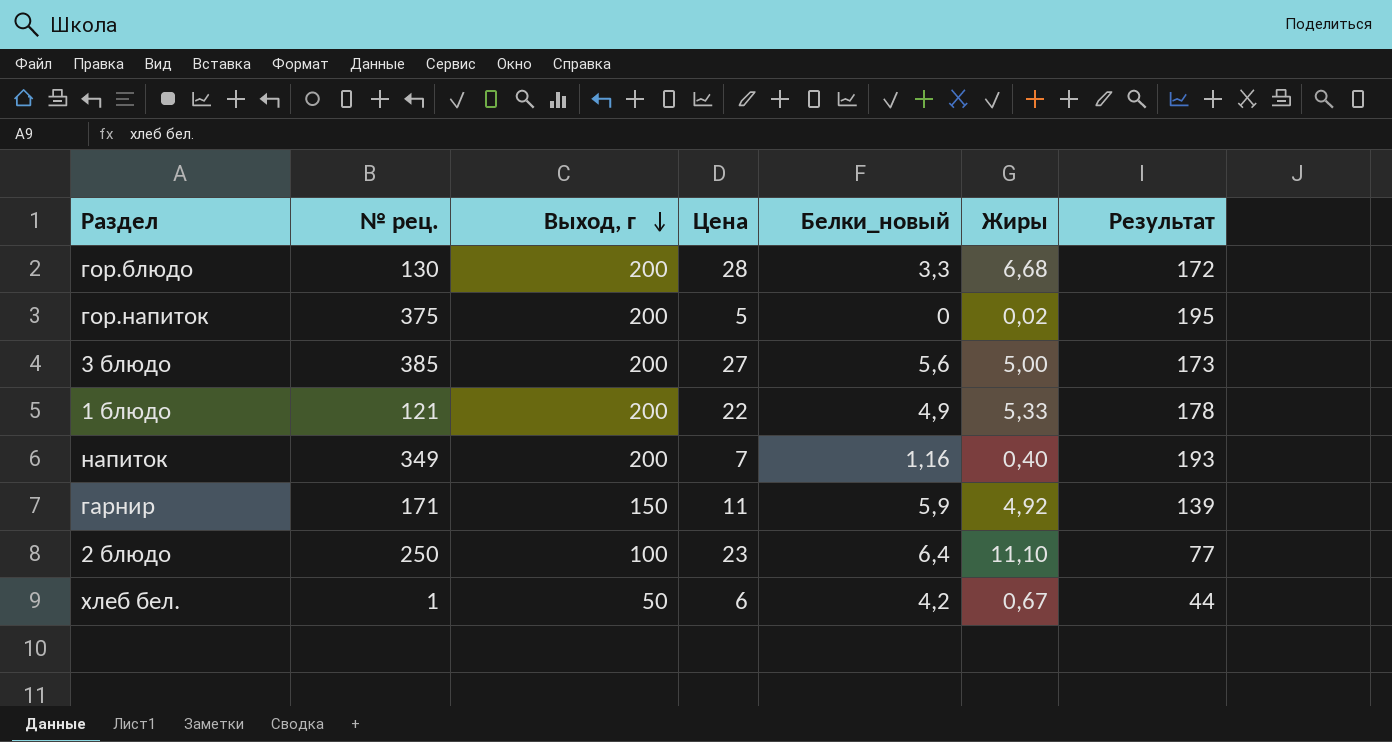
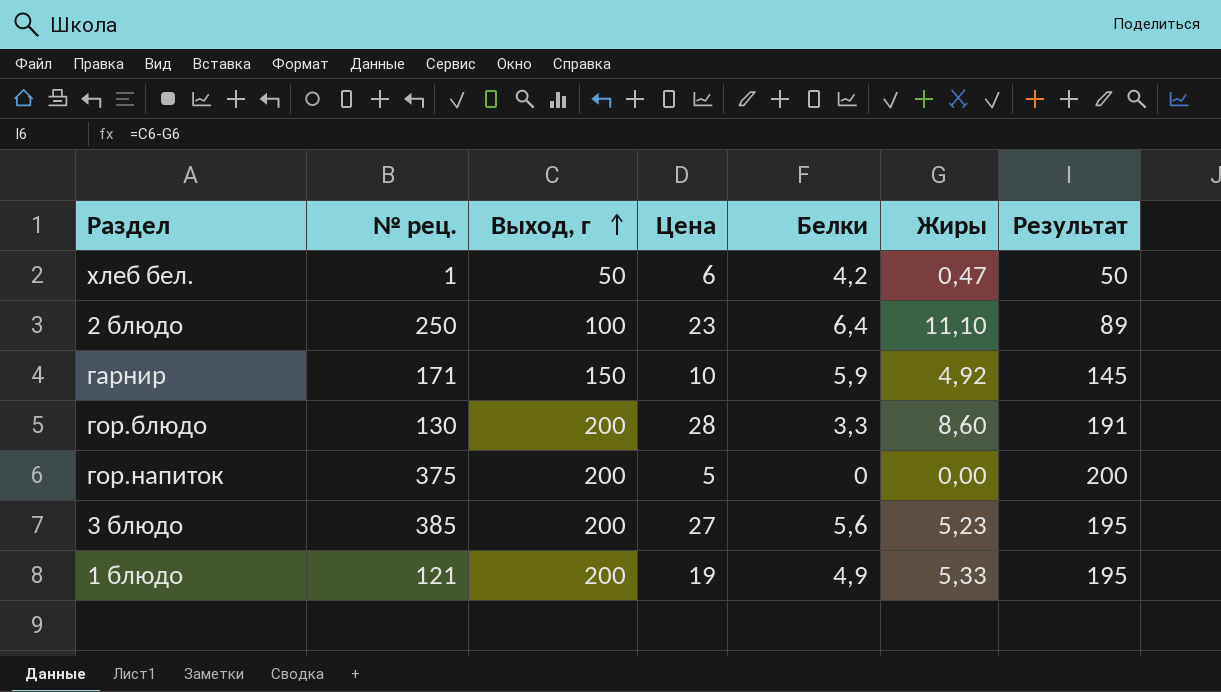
row order: Выход, г descending -> Выход, г ascending
column name: Белки_новый -> Белки
column Результат | formula: [Выход, г] - [Цена] -> [Выход, г] - [Жиры]
row напиток: 349 | 200 | 7 | 1,16 | 0,40 | 193 -> none
хлеб бел. | Жиры: 0,67 -> 0,47
гарнир | Цена: 11 -> 10
гор.блюдо | Жиры: 6,68 -> 8,60
гор.напиток | Жиры: 0,02 -> 0,00
3 блюдо | Жиры: 5,00 -> 5,23
1 блюдо | Цена: 22 -> 19

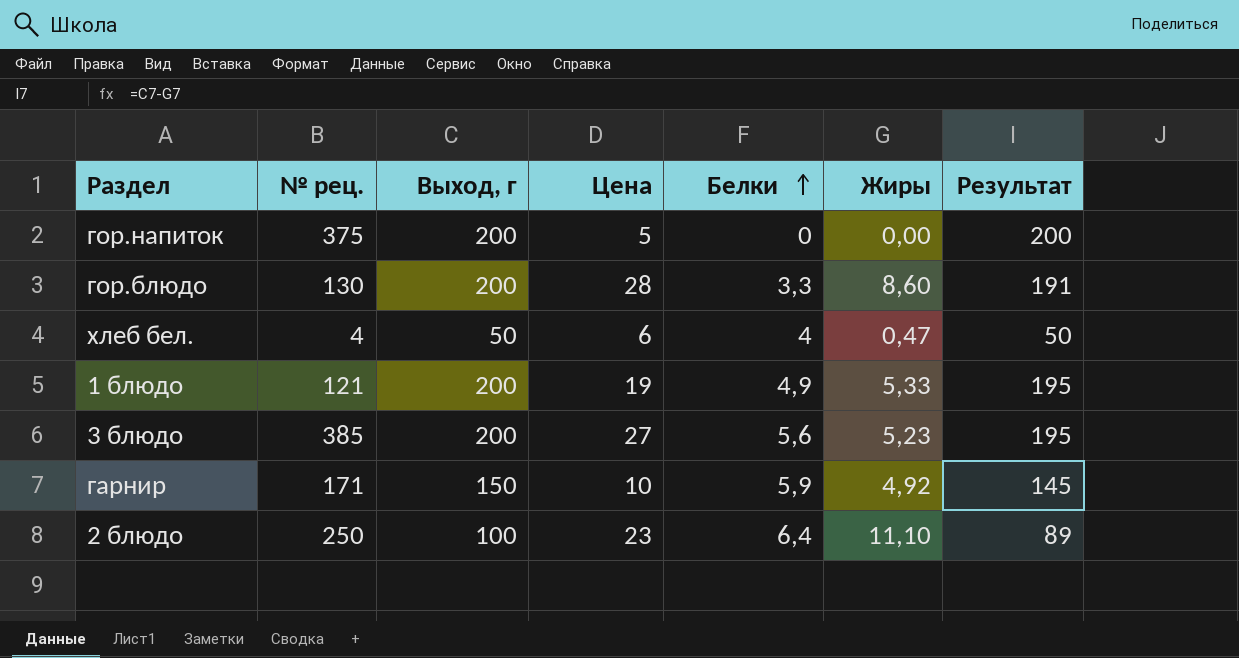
row order: Выход, г ascending -> Белки ascending
хлеб бел. | № рец.: 1 -> 4
хлеб бел. | Белки: 4,2 -> 4

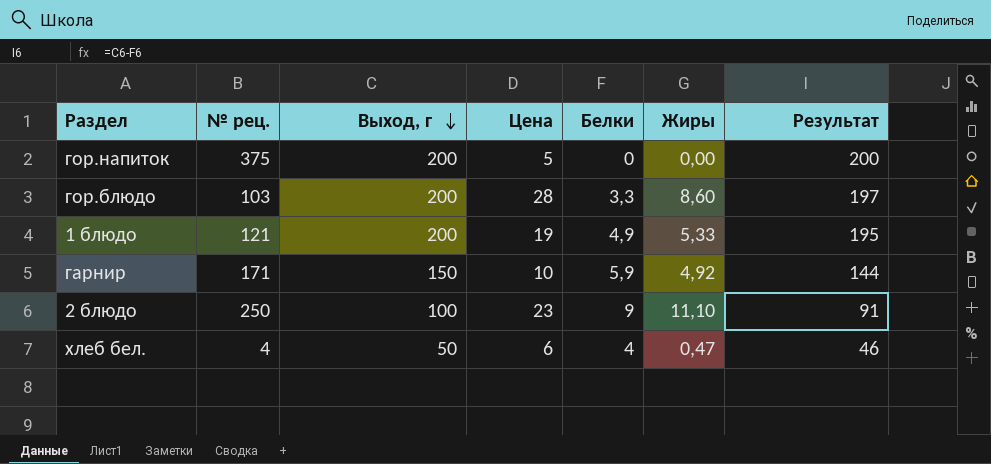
row order: Белки ascending -> Выход, г descending
column Результат | formula: [Выход, г] - [Жиры] -> [Выход, г] - [Белки]
row 3 блюдо: 385 | 200 | 27 | 5,6 | 5,23 | 195 -> none
гор.блюдо | № рец.: 130 -> 103
2 блюдо | Белки: 6,4 -> 9

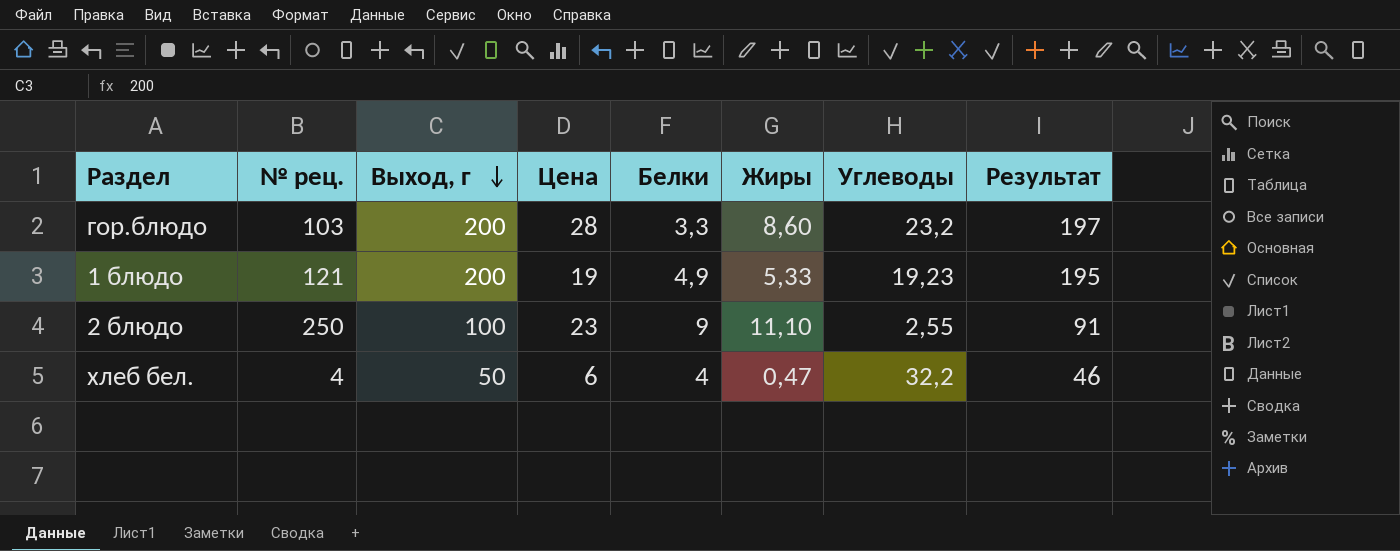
column Углеводы | position: none -> 7
row гор.напиток: 375 | 200 | 5 | 0 | 0,00 | 200 -> none
row гарнир: 171 | 150 | 10 | 5,9 | 4,92 | 144 -> none

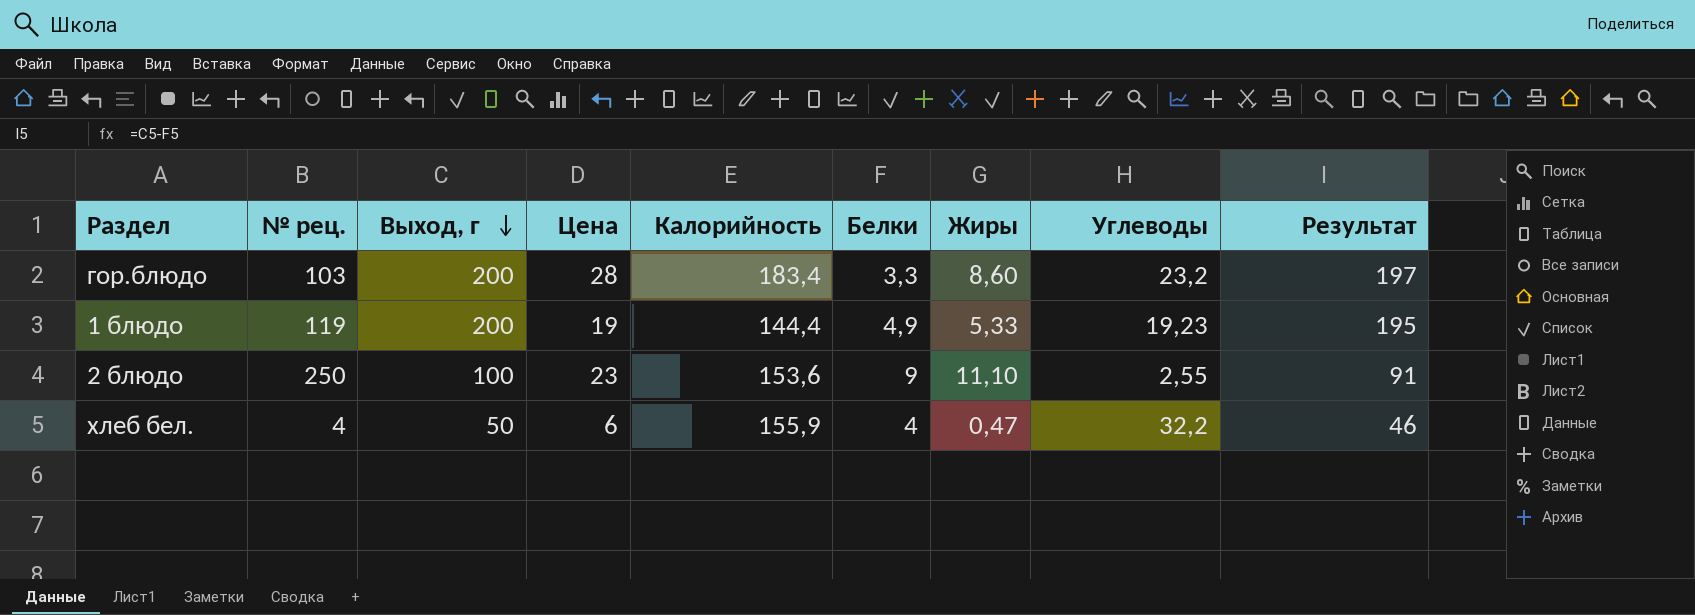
column Калорийность | position: none -> 5
1 блюдо | № рец.: 121 -> 119

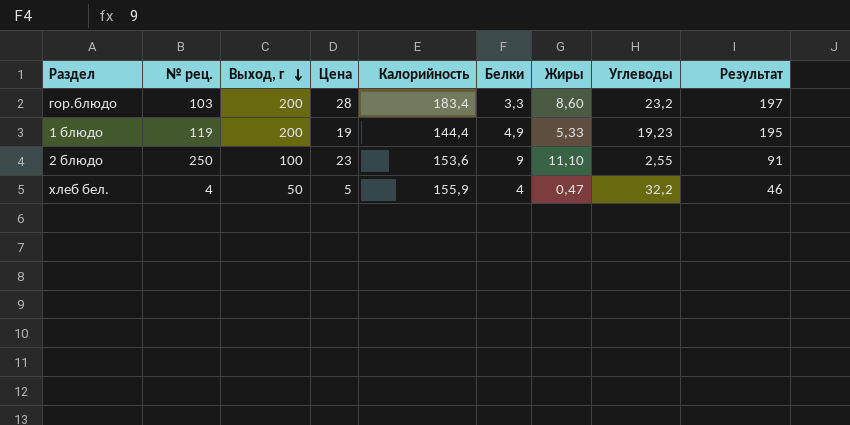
хлеб бел. | Цена: 6 -> 5

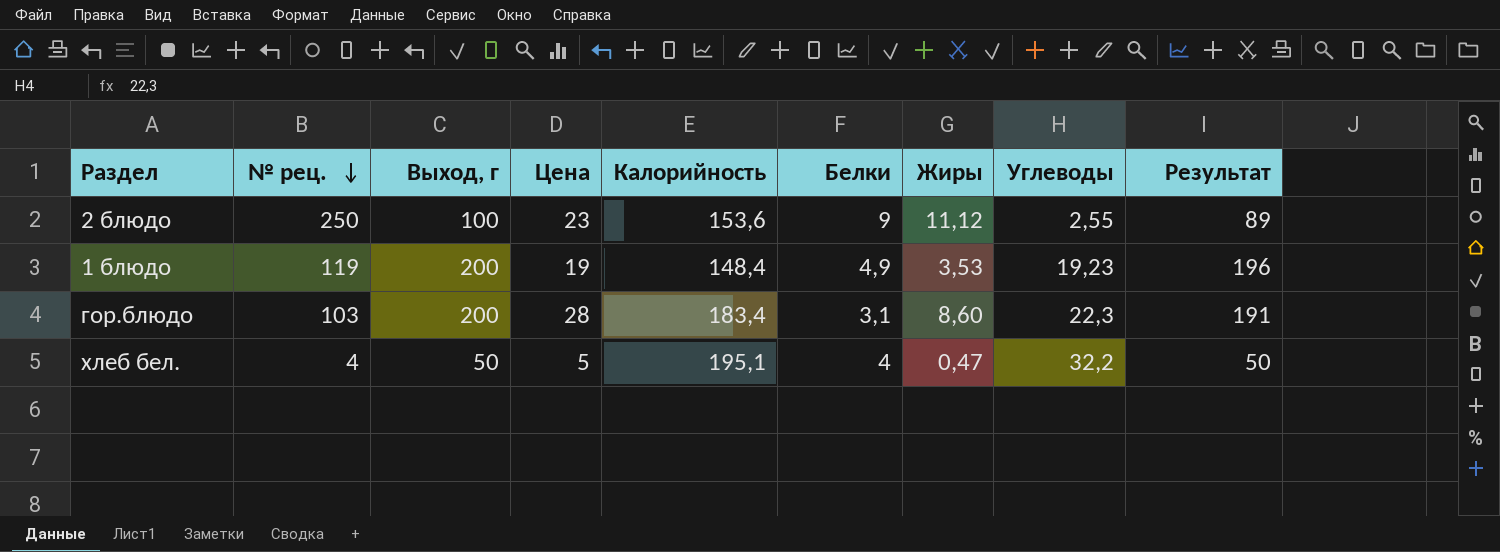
row order: Выход, г descending -> № рец. descending
column Результат | formula: [Выход, г] - [Белки] -> [Выход, г] - [Жиры]
2 блюдо | Жиры: 11,10 -> 11,12
1 блюдо | Калорийность: 144,4 -> 148,4
1 блюдо | Жиры: 5,33 -> 3,53
гор.блюдо | Белки: 3,3 -> 3,1
гор.блюдо | Углеводы: 23,2 -> 22,3
хлеб бел. | Калорийность: 155,9 -> 195,1

